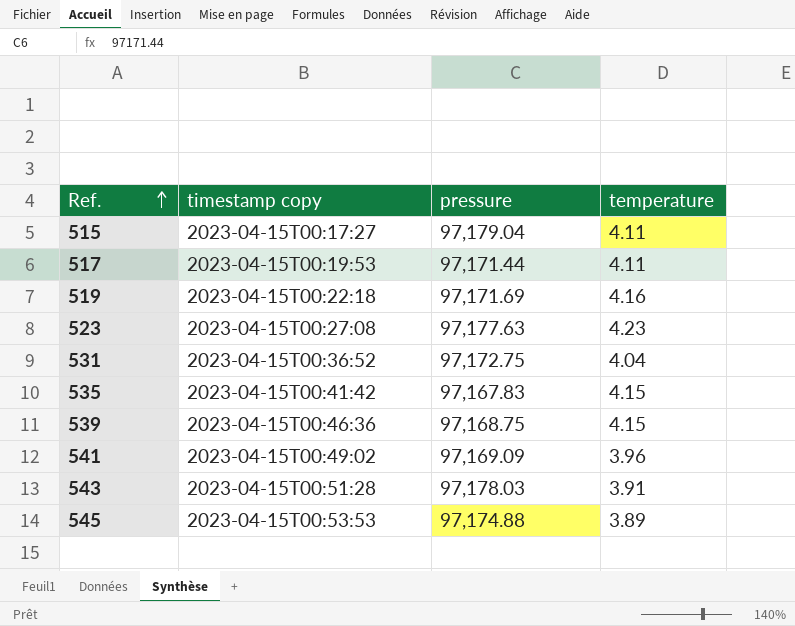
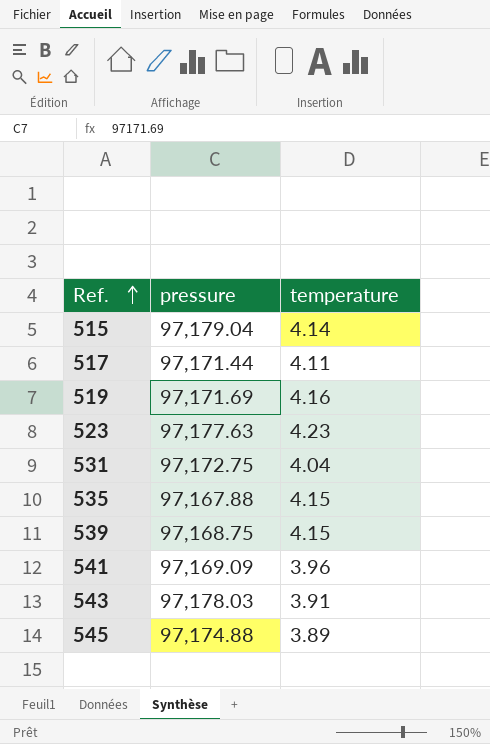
column timestamp copy | position: 2 -> none
515 | temperature: 4.11 -> 4.14
535 | pressure: 97,167.83 -> 97,167.88

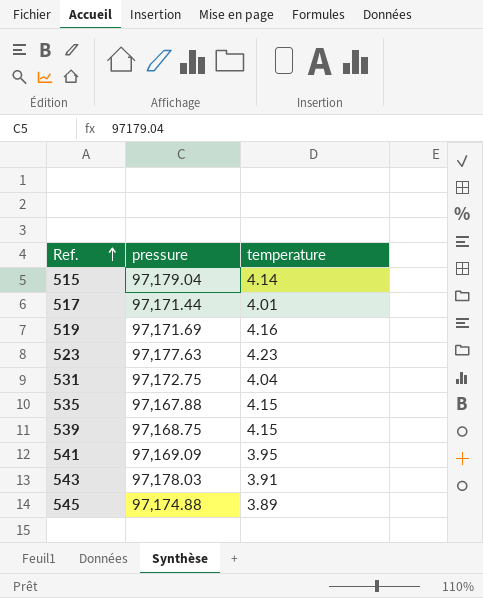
517 | temperature: 4.11 -> 4.01
541 | temperature: 3.96 -> 3.95

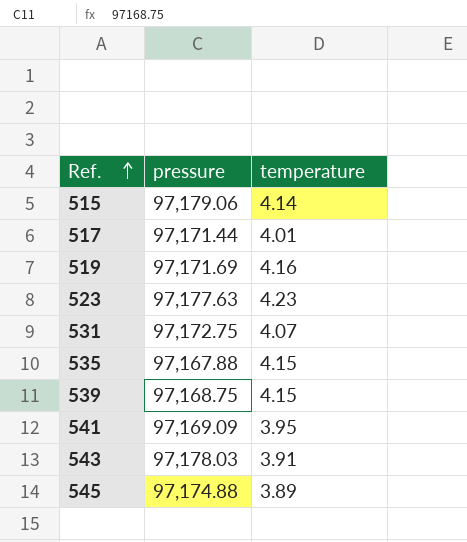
515 | pressure: 97,179.04 -> 97,179.06
531 | temperature: 4.04 -> 4.07

